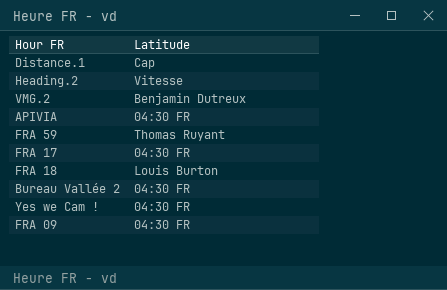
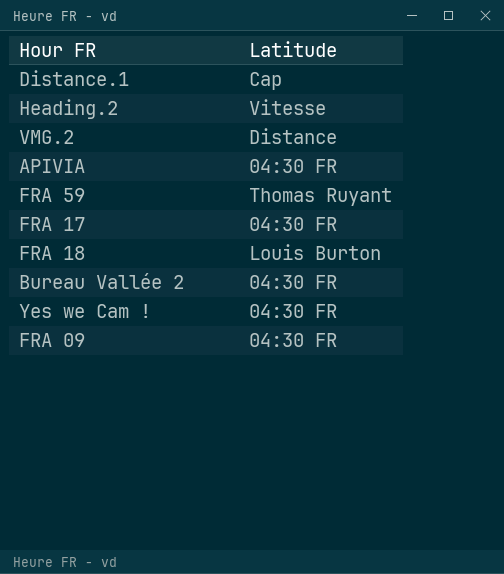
VMG.2 | Latitude: Benjamin Dutreux -> Distance

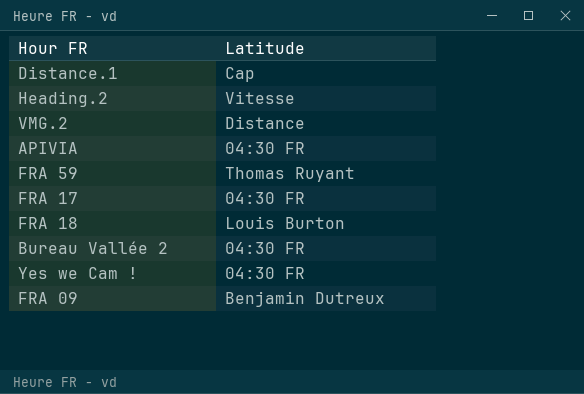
FRA 09 | Latitude: 04:30 FR -> Benjamin Dutreux

